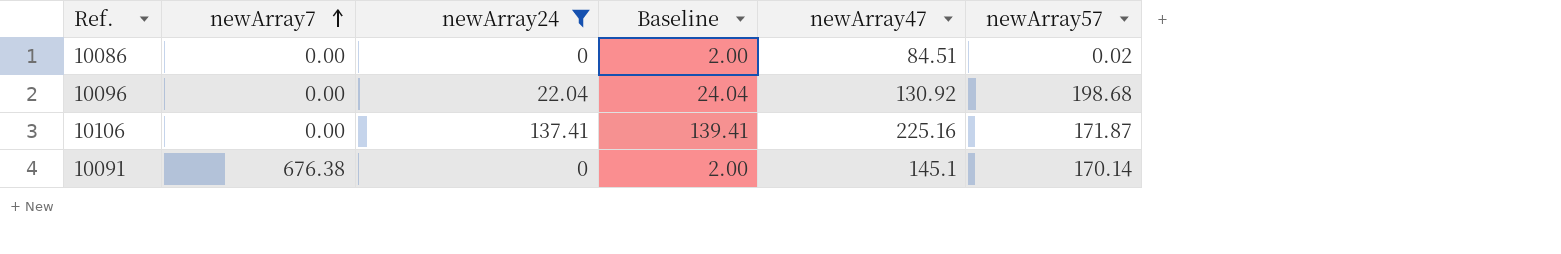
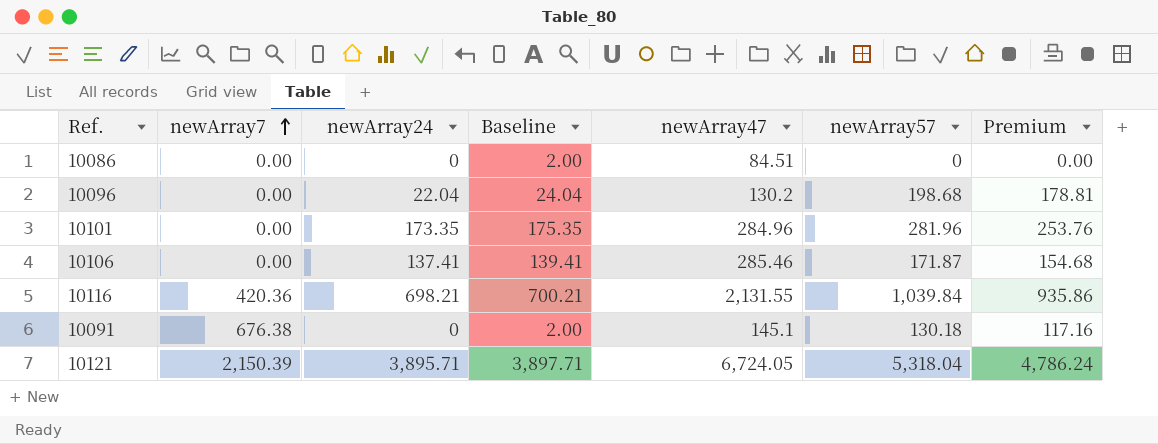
filter: newArray24 <= 137.41 -> none
column Premium | formula: none -> [newArray57] * 0.9
10086 | newArray57: 0.02 -> 0
10096 | newArray47: 130.92 -> 130.2
10106 | newArray47: 225.16 -> 285.46
10091 | newArray57: 170.14 -> 130.18

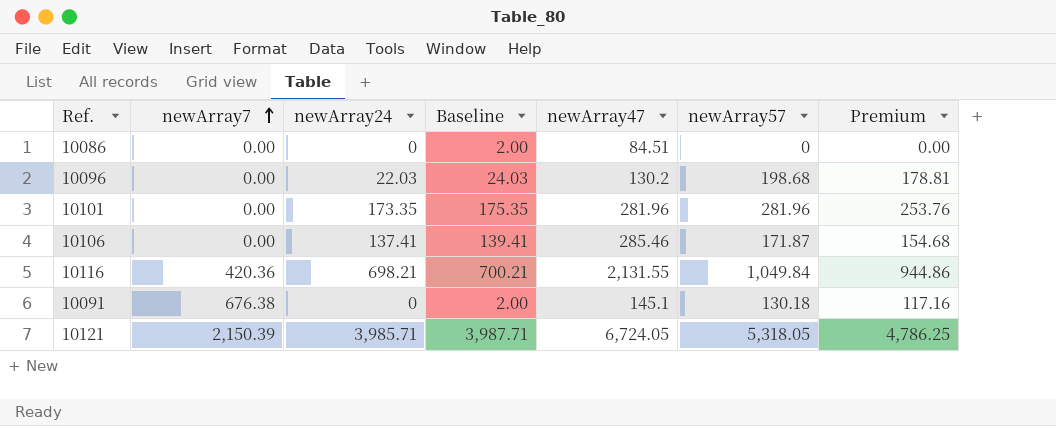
10096 | newArray24: 22.04 -> 22.03
10096 | Baseline: 24.04 -> 24.03
10101 | newArray47: 284.96 -> 281.96
10116 | newArray57: 1,039.84 -> 1,049.84
10116 | Premium: 935.86 -> 944.86
10121 | newArray24: 3,895.71 -> 3,985.71
10121 | Baseline: 3,897.71 -> 3,987.71
10121 | newArray57: 5,318.04 -> 5,318.05
10121 | Premium: 4,786.24 -> 4,786.25

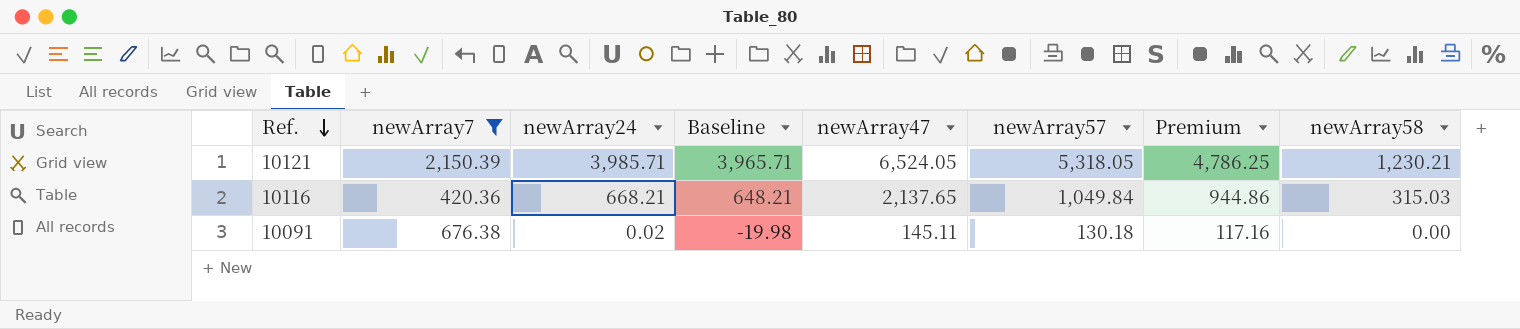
filter: none -> newArray7 != 0.00
row order: newArray7 ascending -> Ref. descending
column Baseline | formula: [newArray24] + 2 -> [newArray24] - 20
column newArray58 | position: none -> 8
10121 | newArray47: 6,724.05 -> 6,524.05
10116 | newArray24: 698.21 -> 668.21
10116 | newArray47: 2,131.55 -> 2,137.65
10091 | newArray24: 0 -> 0.02
10091 | newArray47: 145.1 -> 145.11

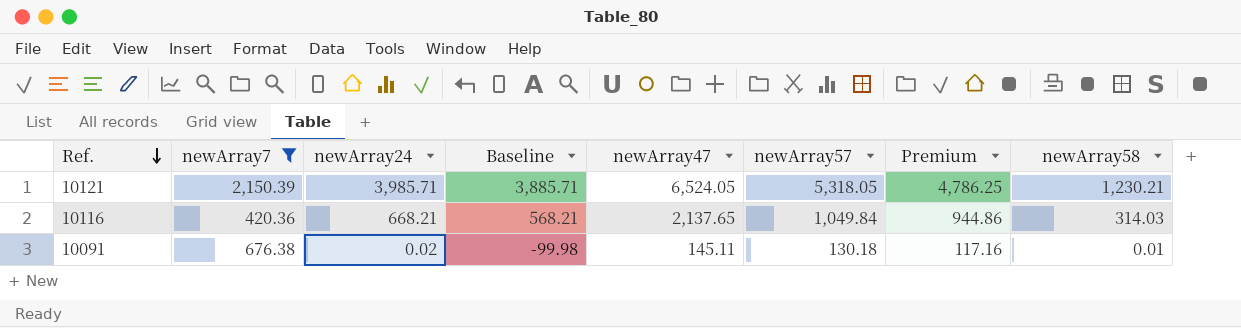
column Baseline | formula: [newArray24] - 20 -> [newArray24] - 100
10116 | newArray58: 315.03 -> 314.03
10091 | newArray58: 0.00 -> 0.01

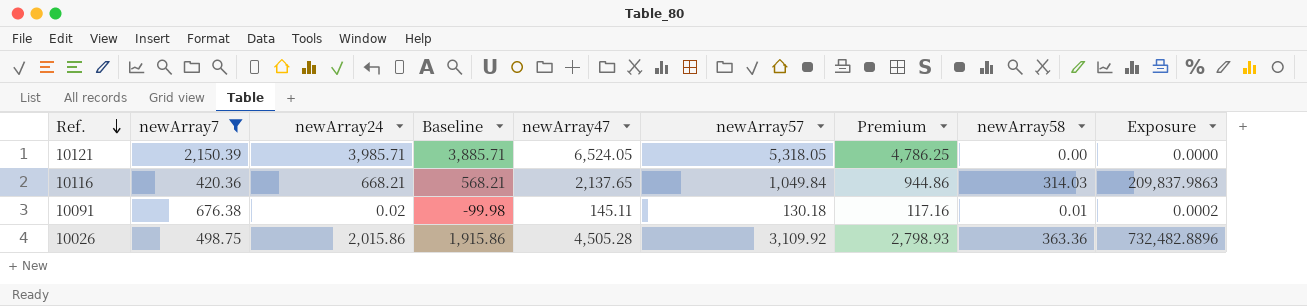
column Exposure | formula: none -> [newArray24] * [newArray58]
10121 | newArray58: 1,230.21 -> 0.00
row 10026: none -> 498.75 | 2,015.86 | 1,915.86 | 4,505.28 | 3,109.92 | 2,798.93 | 363.36 | 732,482.8896

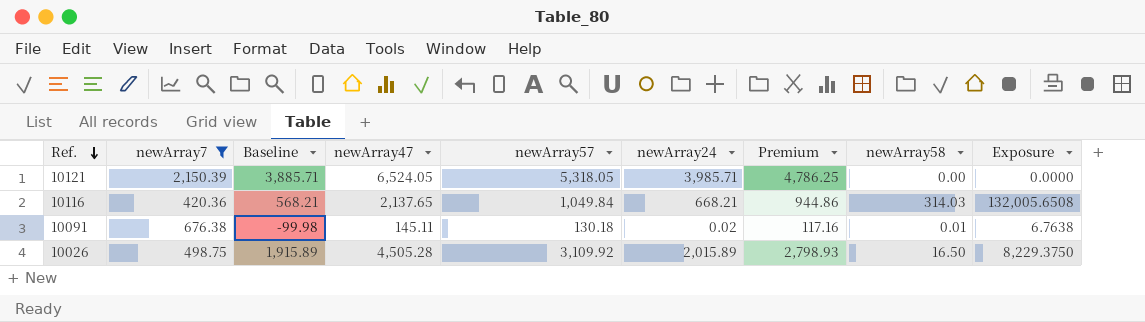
column newArray24 | position: 3 -> 6
column Exposure | formula: [newArray24] * [newArray58] -> [newArray7] * [newArray58]
10026 | Baseline: 1,915.86 -> 1,915.89
10026 | newArray24: 2,015.86 -> 2,015.89
10026 | newArray58: 363.36 -> 16.50

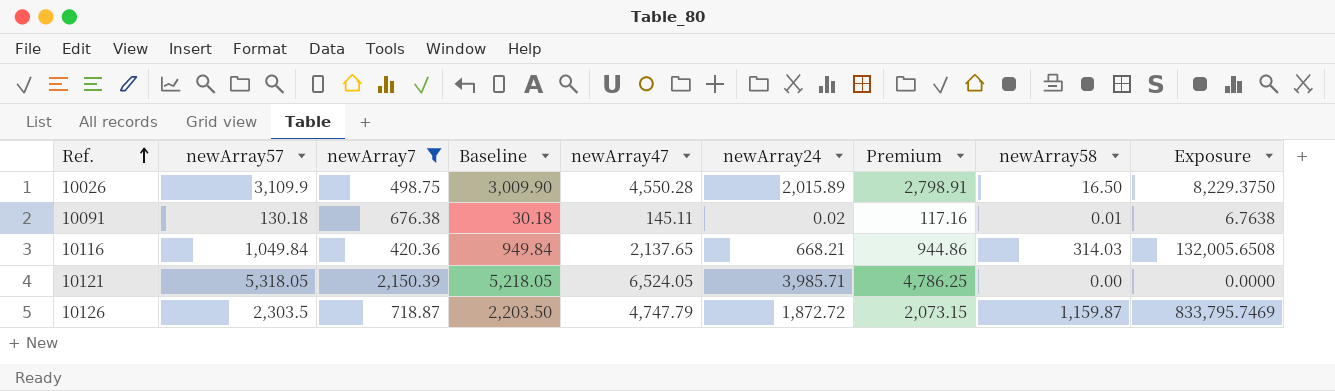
row order: Ref. descending -> Ref. ascending
column newArray57 | position: 5 -> 2
column Baseline | formula: [newArray24] - 100 -> [newArray57] - 100
10026 | newArray57: 3,109.92 -> 3,109.9
10026 | newArray47: 4,505.28 -> 4,550.28
10026 | Premium: 2,798.93 -> 2,798.91
row 10126: none -> 2,303.5 | 718.87 | 2,203.50 | 4,747.79 | 1,872.72 | 2,073.15 | 1,159.87 | 833,795.7469

